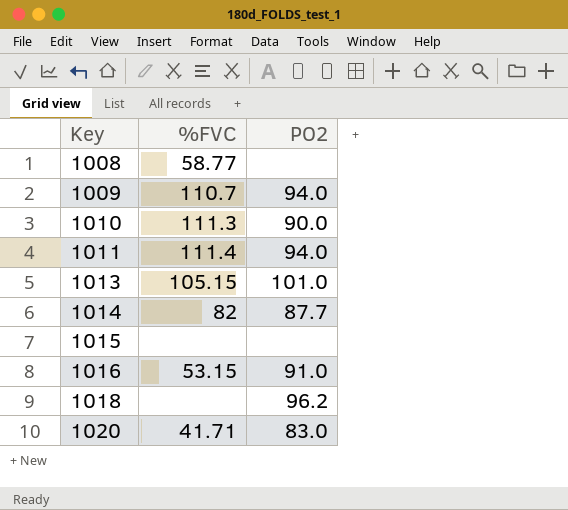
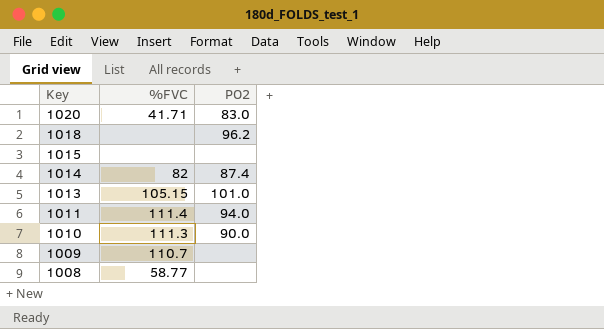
row order: Key ascending -> Key descending
row 1016: 53.15 | 91.0 -> none
1014 | PO2: 87.7 -> 87.4
1009 | PO2: 94.0 -> none

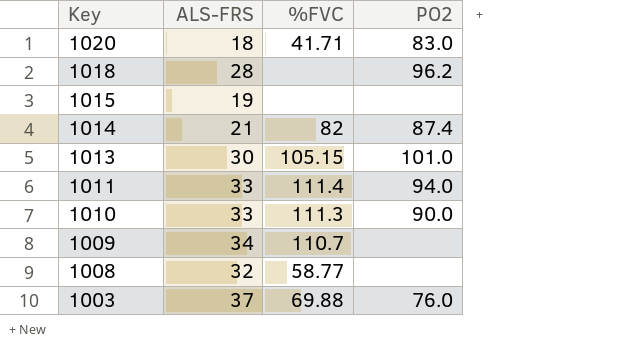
column ALS-FRS | position: none -> 2
row 1003: none -> 37 | 69.88 | 76.0

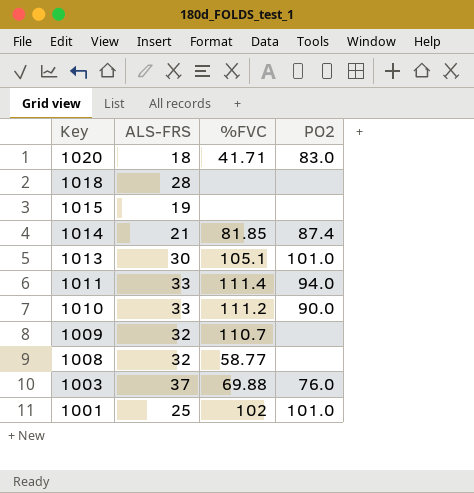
1018 | PO2: 96.2 -> none
1014 | %FVC: 82 -> 81.85
1013 | %FVC: 105.15 -> 105.1
1010 | %FVC: 111.3 -> 111.2
1009 | ALS-FRS: 34 -> 32
row 1001: none -> 25 | 102 | 101.0

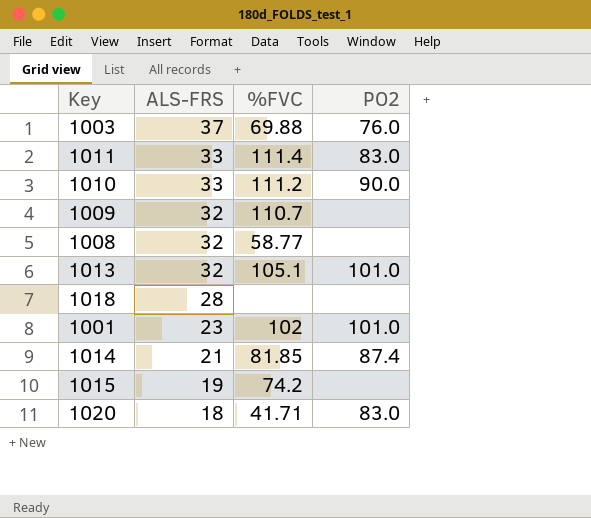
row order: Key descending -> ALS-FRS descending
1011 | PO2: 94.0 -> 83.0
1013 | ALS-FRS: 30 -> 32
1001 | ALS-FRS: 25 -> 23
1015 | %FVC: none -> 74.2

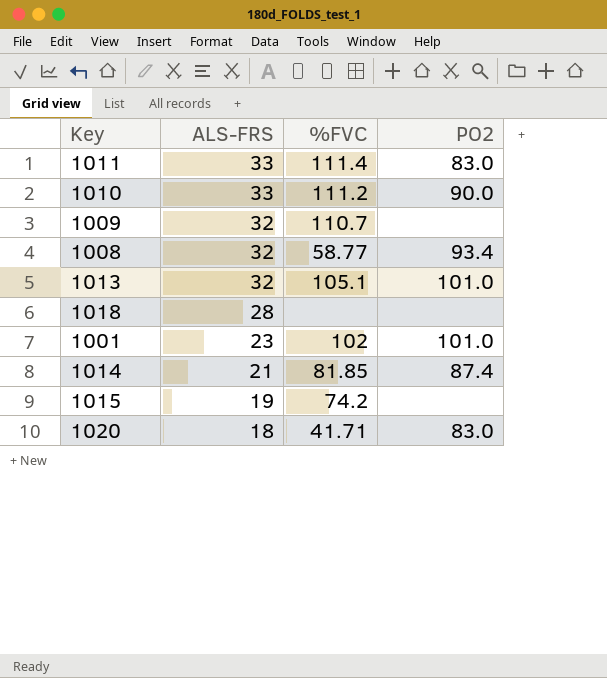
row 1003: 37 | 69.88 | 76.0 -> none
1008 | PO2: none -> 93.4

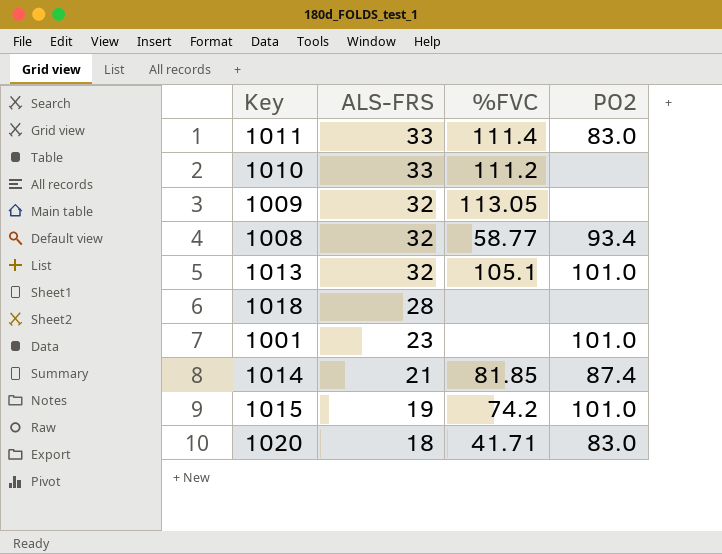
1010 | PO2: 90.0 -> none
1009 | %FVC: 110.7 -> 113.05
1001 | %FVC: 102 -> none
1015 | PO2: none -> 101.0

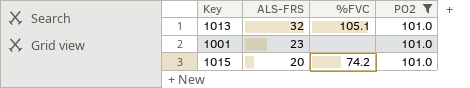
filter: none -> PO2 = 101.0
1015 | ALS-FRS: 19 -> 20

